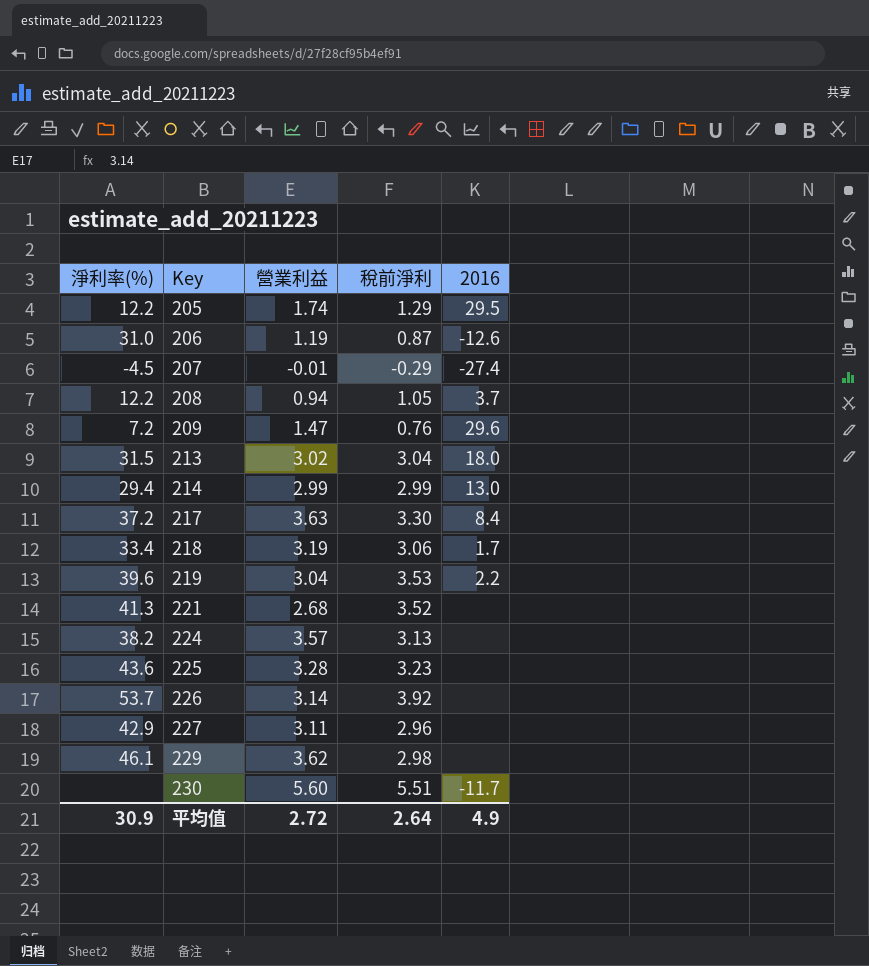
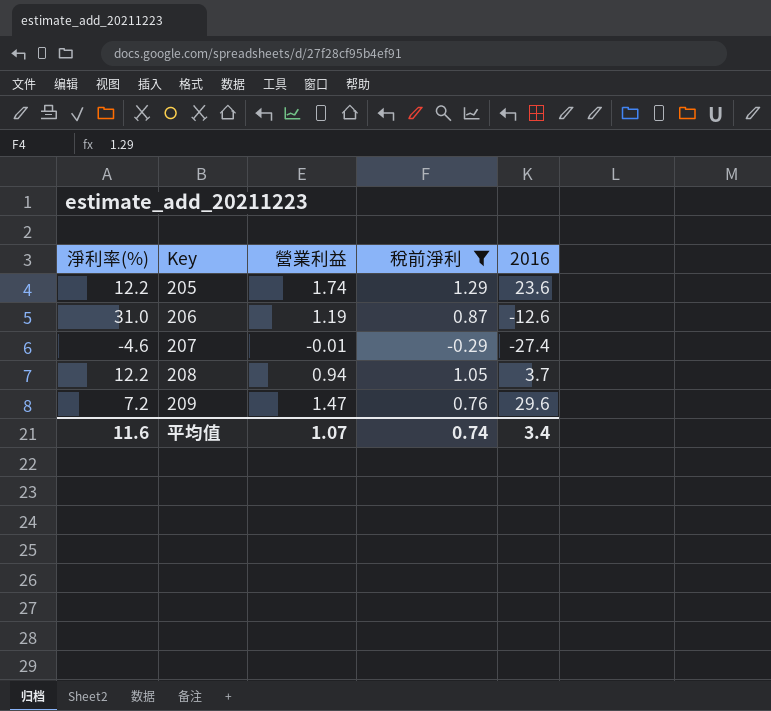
filter: none -> 稅前淨利 <= 1.29
205 | 2016: 29.5 -> 23.6
207 | 淨利率(%): -4.5 -> -4.6
平均值 | 淨利率(%): 30.9 -> 11.6
平均值 | 營業利益: 2.72 -> 1.07
平均值 | 稅前淨利: 2.64 -> 0.74
平均值 | 2016: 4.9 -> 3.4

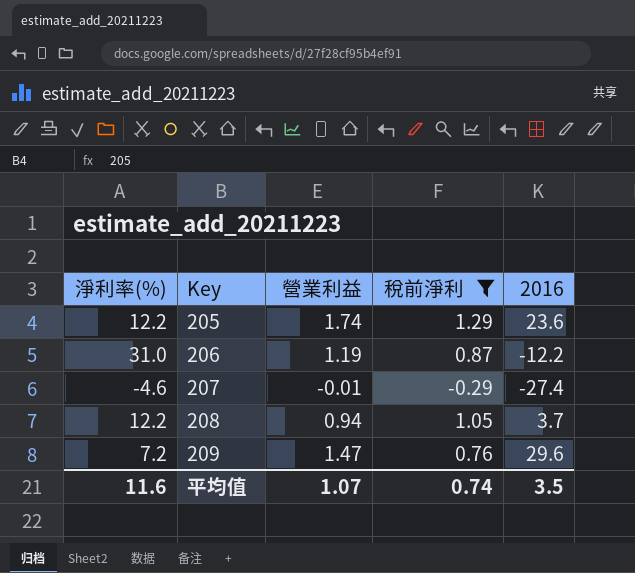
206 | 2016: -12.6 -> -12.2
平均值 | 2016: 3.4 -> 3.5

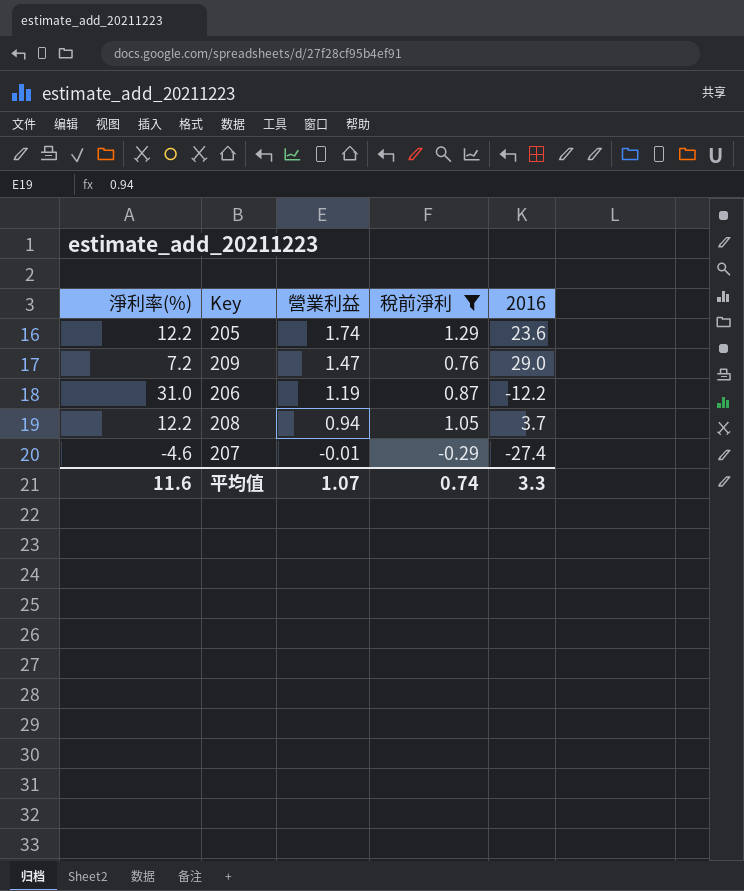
row order: Key ascending -> 營業利益 descending
209 | 2016: 29.6 -> 29.0
平均值 | 2016: 3.5 -> 3.3

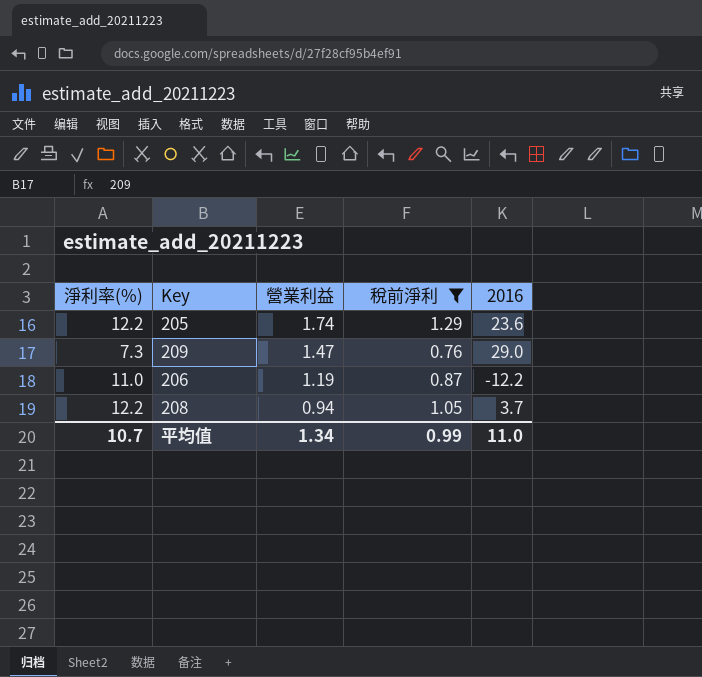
row 207: -4.6 | -0.01 | -0.29 | -27.4 -> none
209 | 淨利率(%): 7.2 -> 7.3
206 | 淨利率(%): 31.0 -> 11.0
平均值 | 淨利率(%): 11.6 -> 10.7
平均值 | 營業利益: 1.07 -> 1.34
平均值 | 稅前淨利: 0.74 -> 0.99
平均值 | 2016: 3.3 -> 11.0

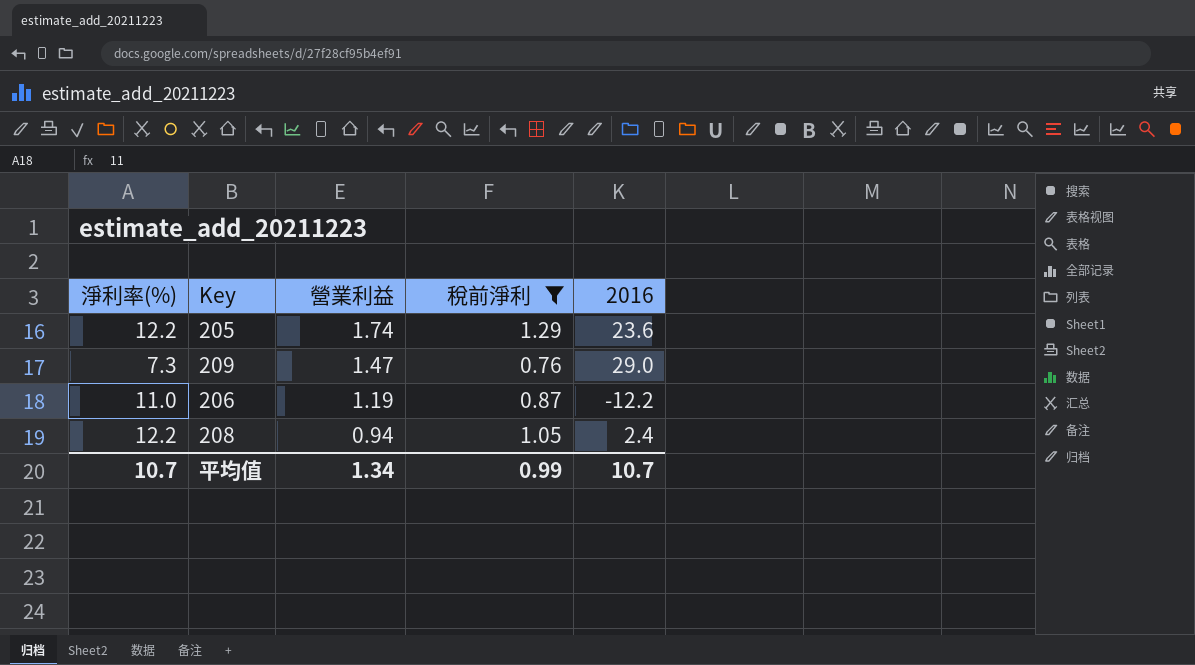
208 | 2016: 3.7 -> 2.4
平均值 | 2016: 11.0 -> 10.7

